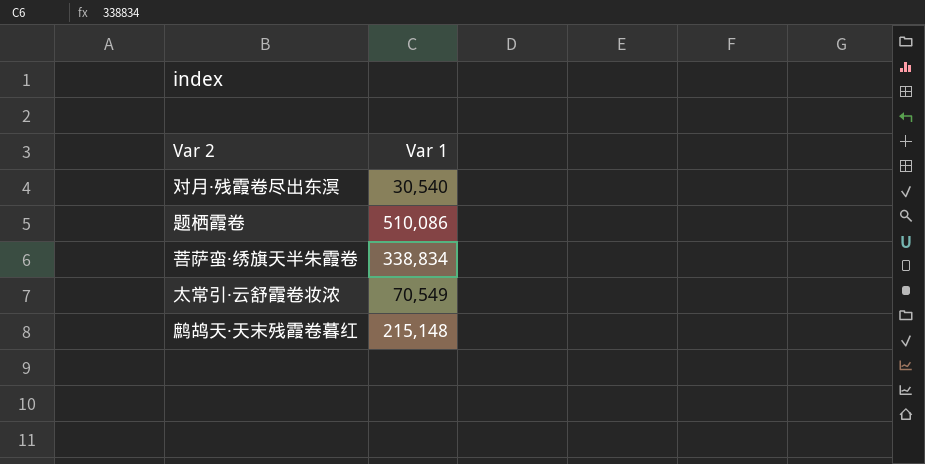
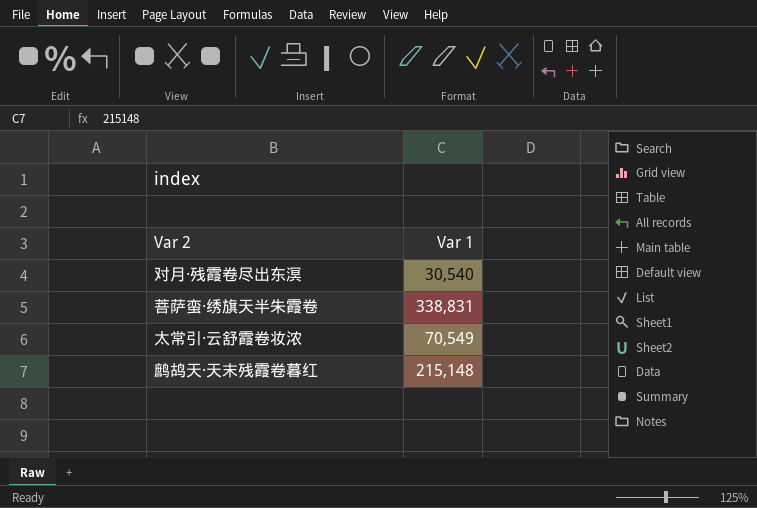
row 题栖霞卷: 510,086 -> none
菩萨蛮·绣旗天半朱霞卷 | Var 1: 338,834 -> 338,831

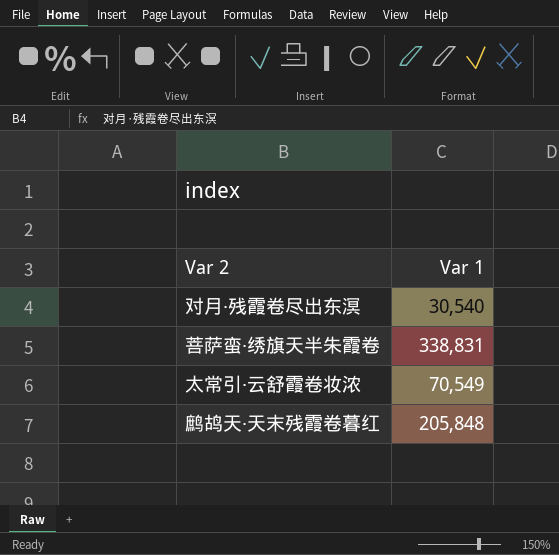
鹧鸪天·天末残霞卷暮红 | Var 1: 215,148 -> 205,848

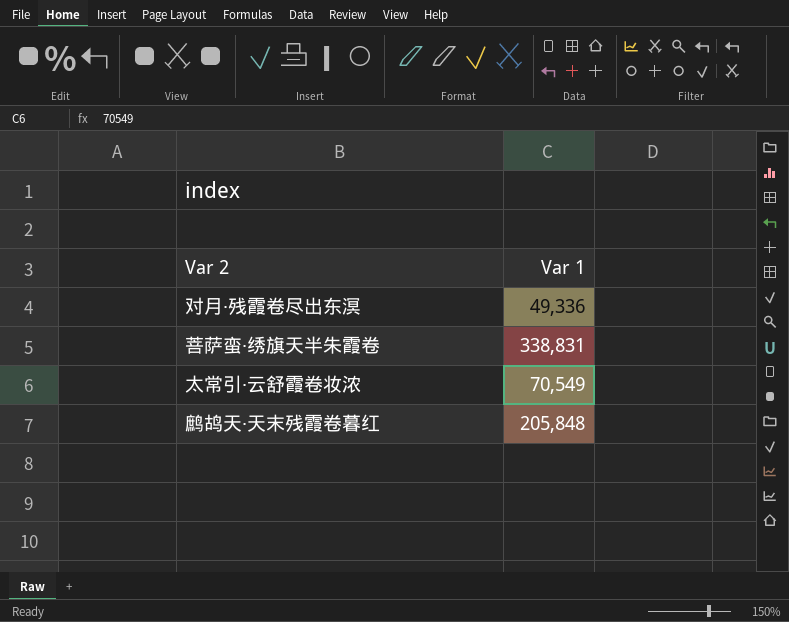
对月·残霞卷尽出东溟 | Var 1: 30,540 -> 49,336

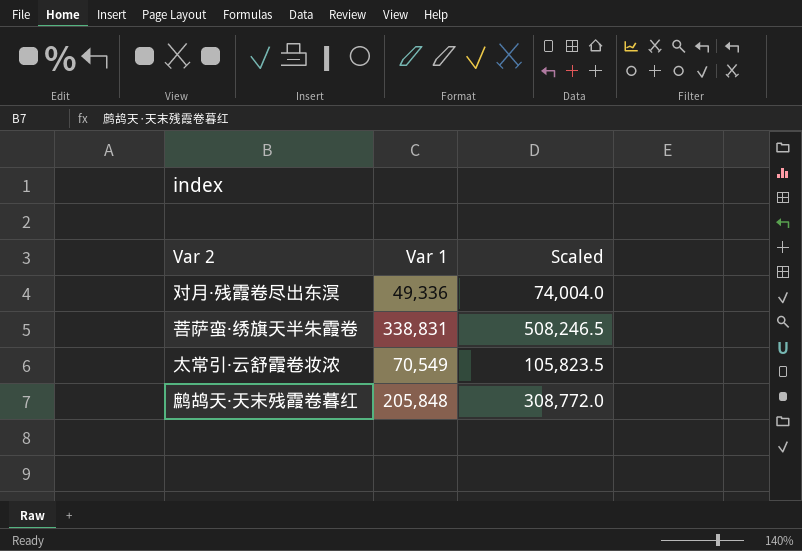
column Scaled | formula: none -> [Var 1] * 1.5

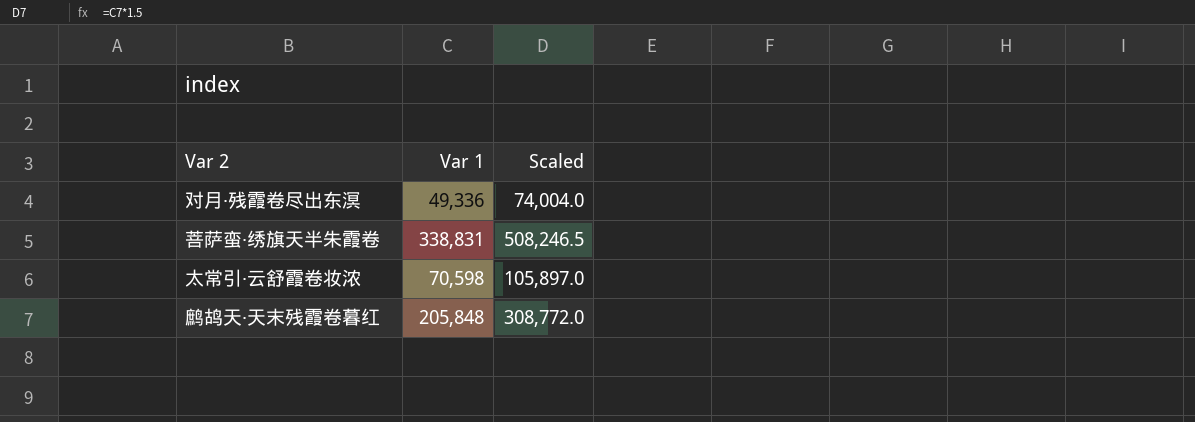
太常引·云舒霞卷妆浓 | Var 1: 70,549 -> 70,598
太常引·云舒霞卷妆浓 | Scaled: 105,823.5 -> 105,897.0

